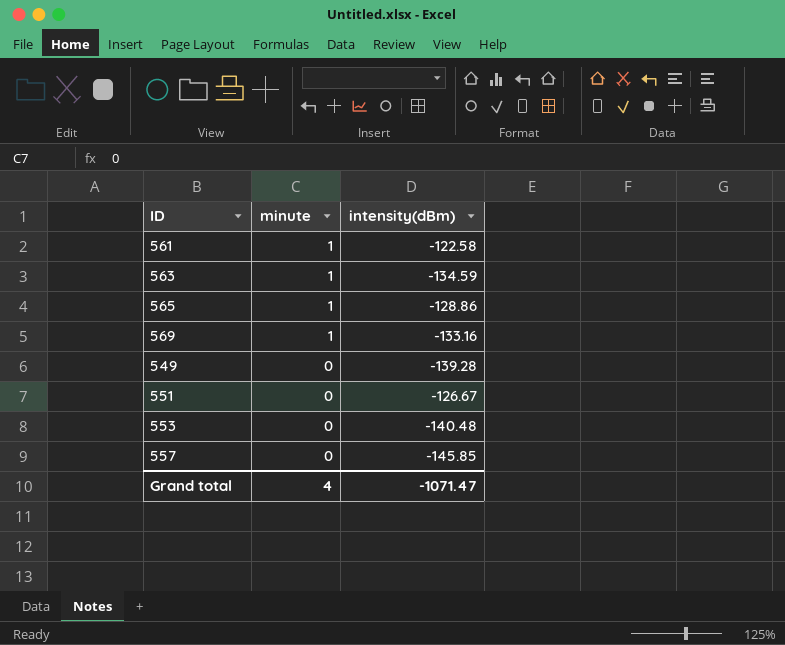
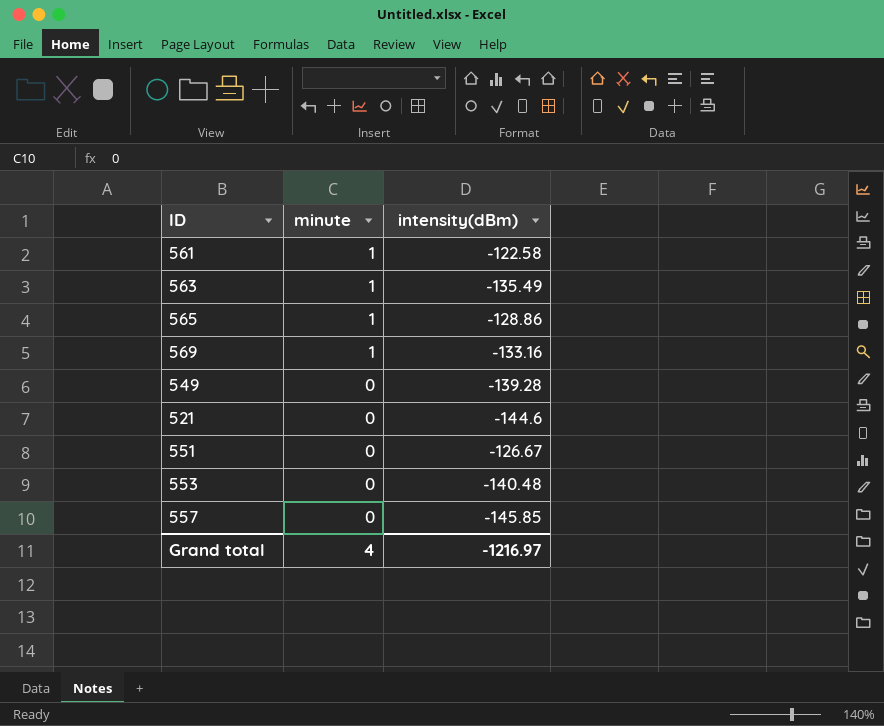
563 | intensity(dBm): -134.59 -> -135.49
row 521: none -> 0 | -144.6
Grand total | intensity(dBm): -1071.47 -> -1216.97

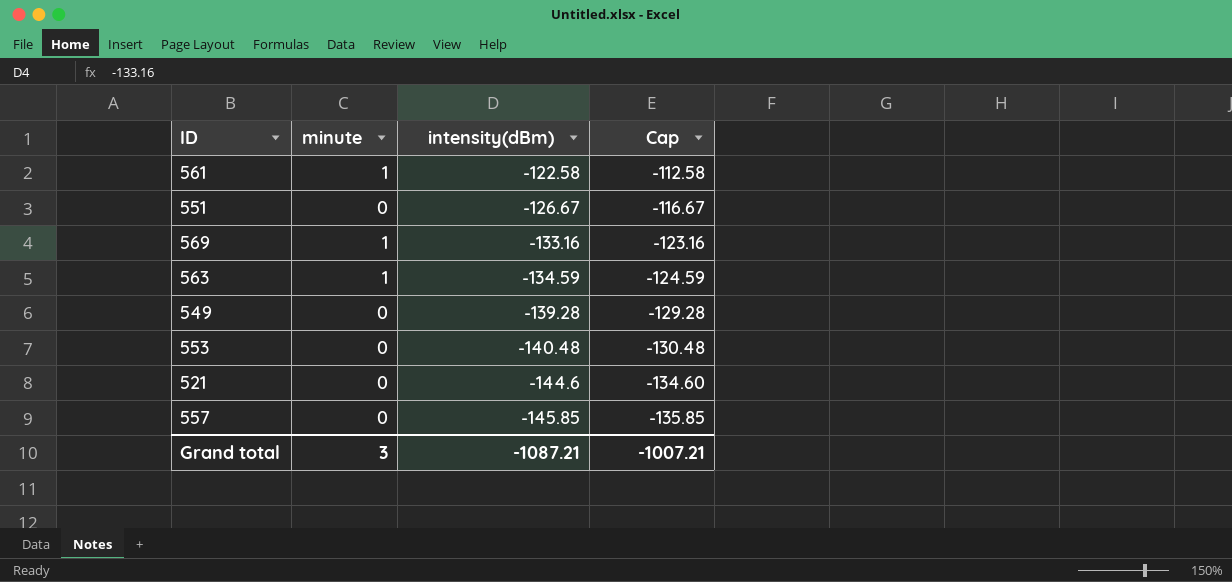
row order: minute descending -> intensity(dBm) descending
column Cap | formula: none -> [intensity(dBm)] + 10
row 565: 1 | -128.86 -> none
563 | intensity(dBm): -135.49 -> -134.59
Grand total | minute: 4 -> 3
Grand total | intensity(dBm): -1216.97 -> -1087.21

